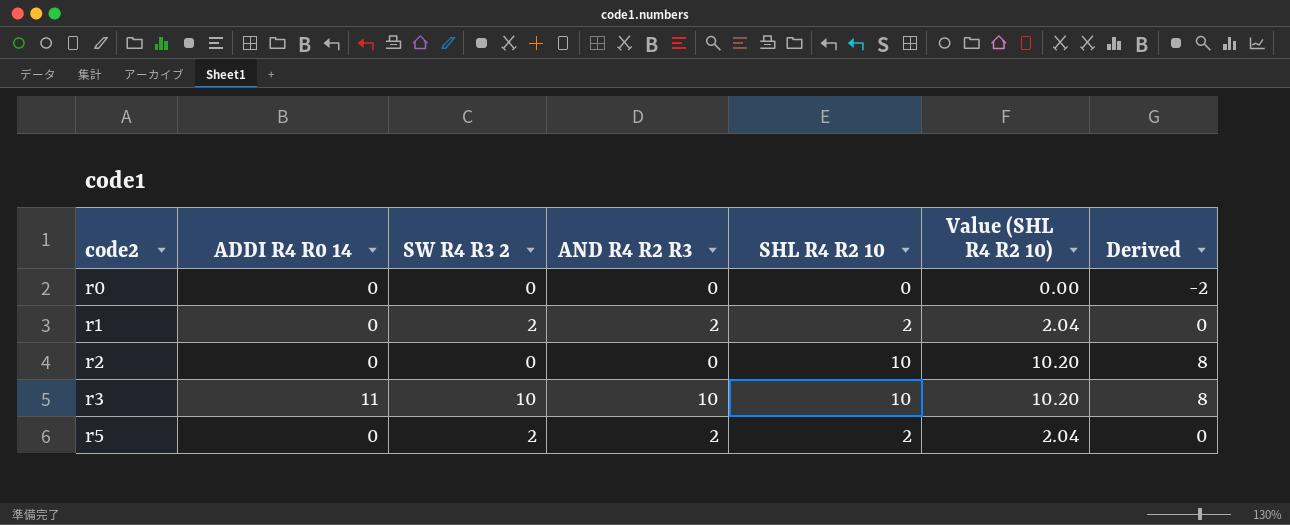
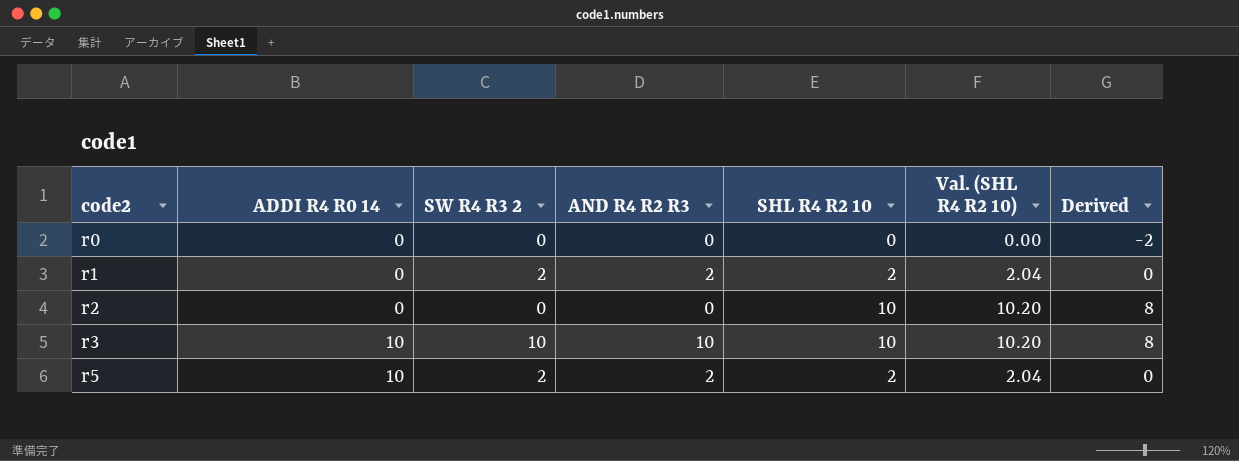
column name: Value (SHL R4 R2 10) -> Val. (SHL R4 R2 10)
r3 | ADDI R4 R0 14: 11 -> 10
r5 | ADDI R4 R0 14: 0 -> 10

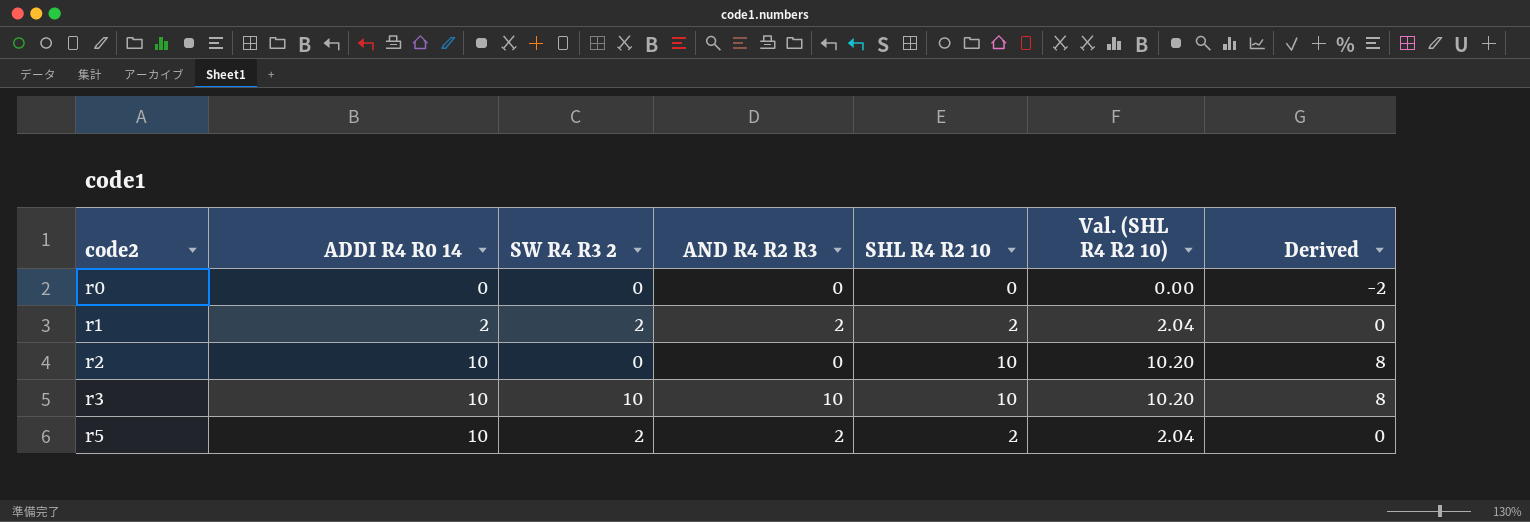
r1 | ADDI R4 R0 14: 0 -> 2
r2 | ADDI R4 R0 14: 0 -> 10

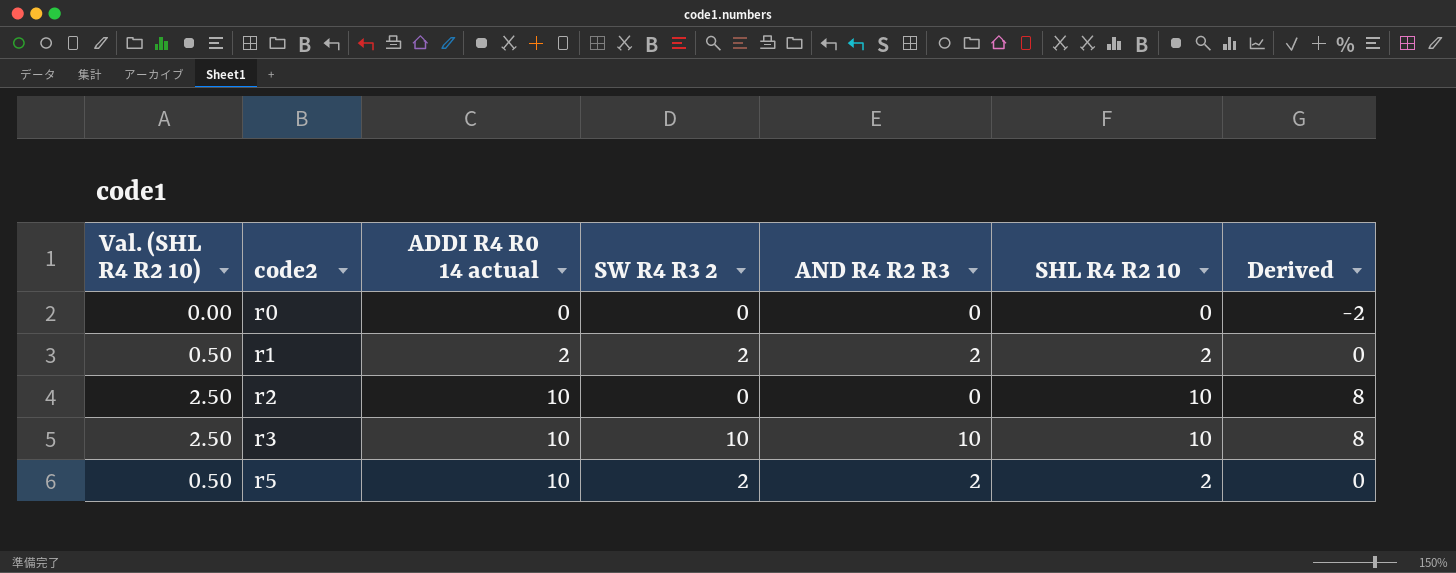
column Val. (SHL R4 R2 10) | formula: [SHL R4 R2 10] * 1.02 -> [SHL R4 R2 10] * 0.25
column Val. (SHL R4 R2 10) | position: 6 -> 1
column name: ADDI R4 R0 14 -> ADDI R4 R0 14 actual

